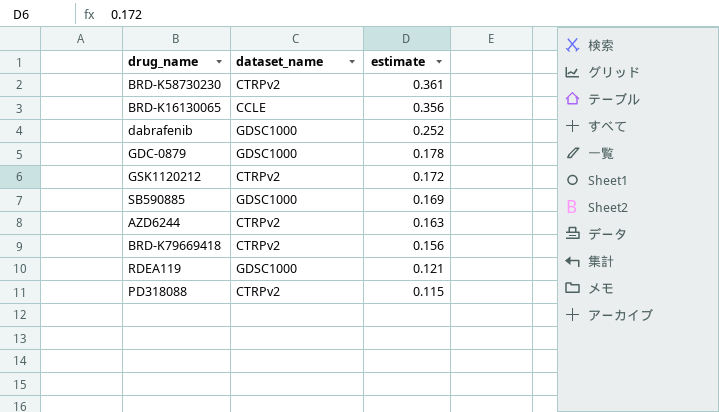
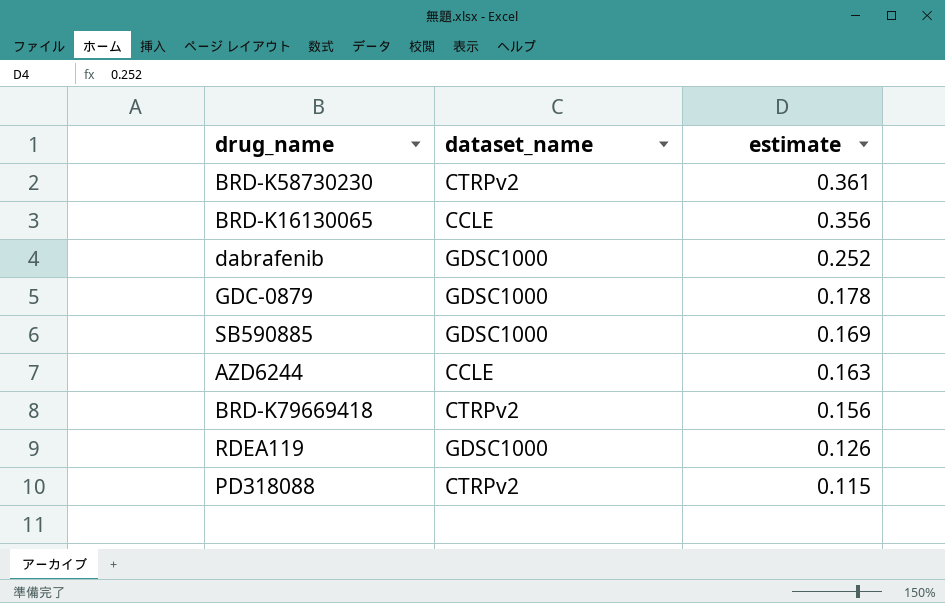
row GSK1120212: CTRPv2 | 0.172 -> none
AZD6244 | dataset_name: CTRPv2 -> CCLE
RDEA119 | estimate: 0.121 -> 0.126

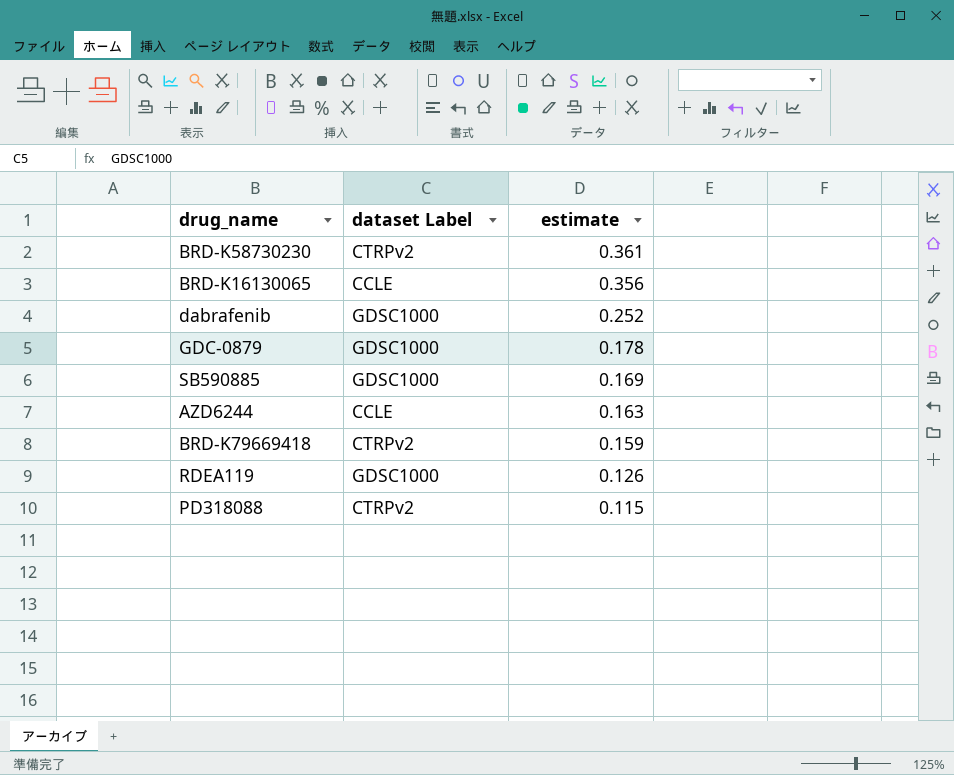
column name: dataset_name -> dataset Label
BRD-K79669418 | estimate: 0.156 -> 0.159

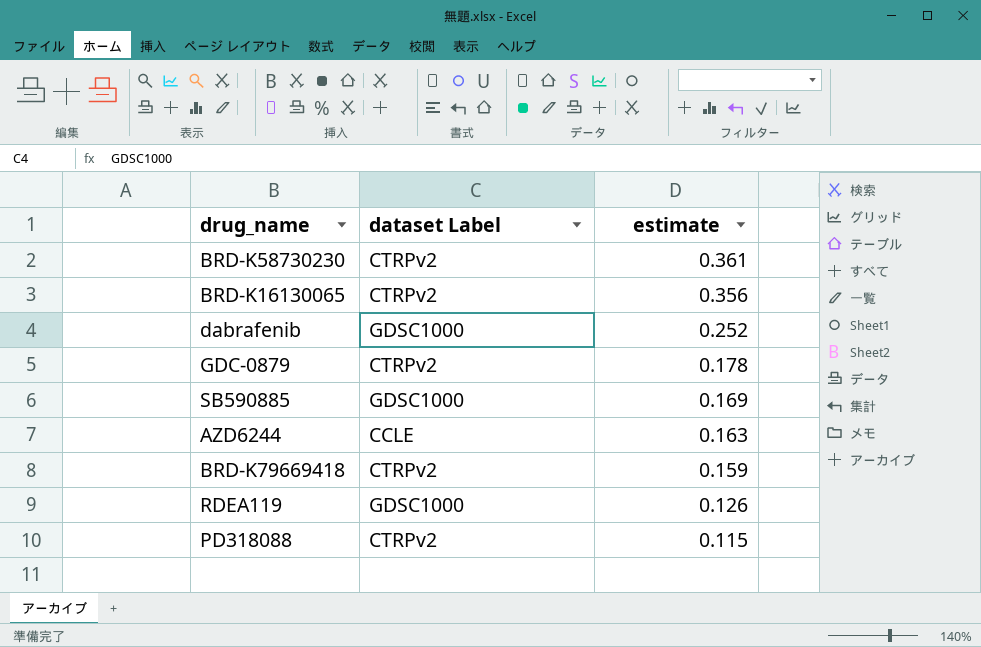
BRD-K16130065 | dataset Label: CCLE -> CTRPv2
GDC-0879 | dataset Label: GDSC1000 -> CTRPv2

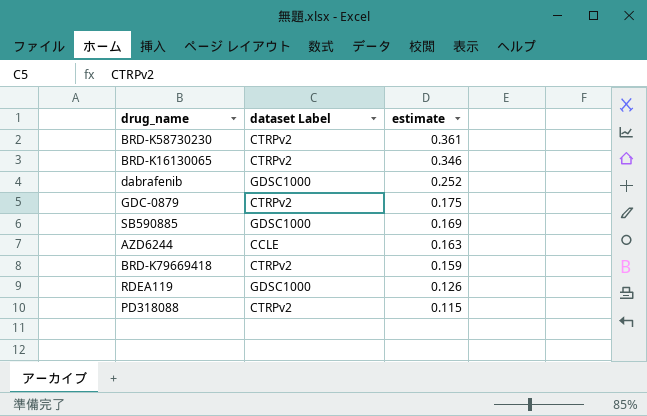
BRD-K16130065 | estimate: 0.356 -> 0.346
GDC-0879 | estimate: 0.178 -> 0.175

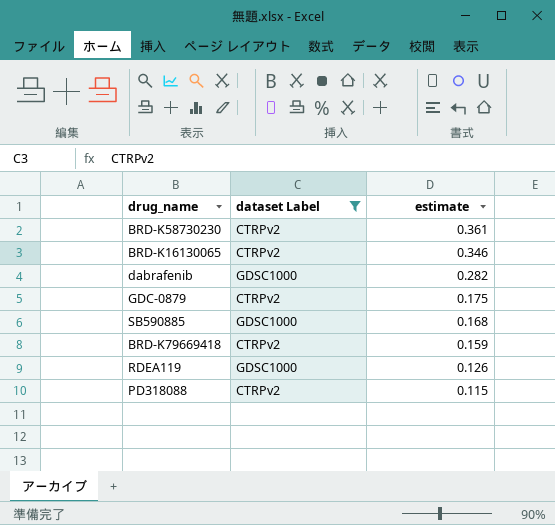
filter: none -> dataset Label != CCLE
dabrafenib | estimate: 0.252 -> 0.282
SB590885 | estimate: 0.169 -> 0.168

